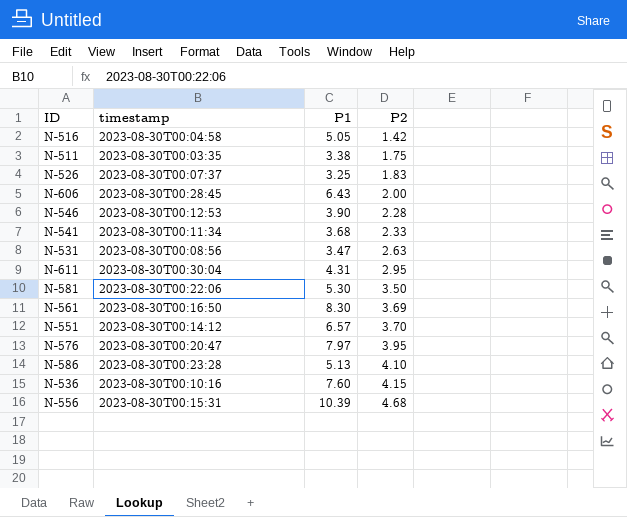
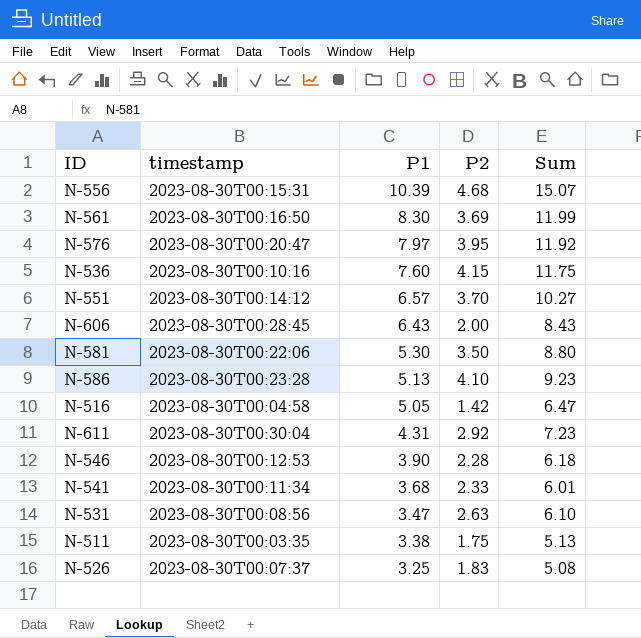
row order: P2 ascending -> P1 descending
column Sum | formula: none -> [P1] + [P2]
N-611 | P2: 2.95 -> 2.92

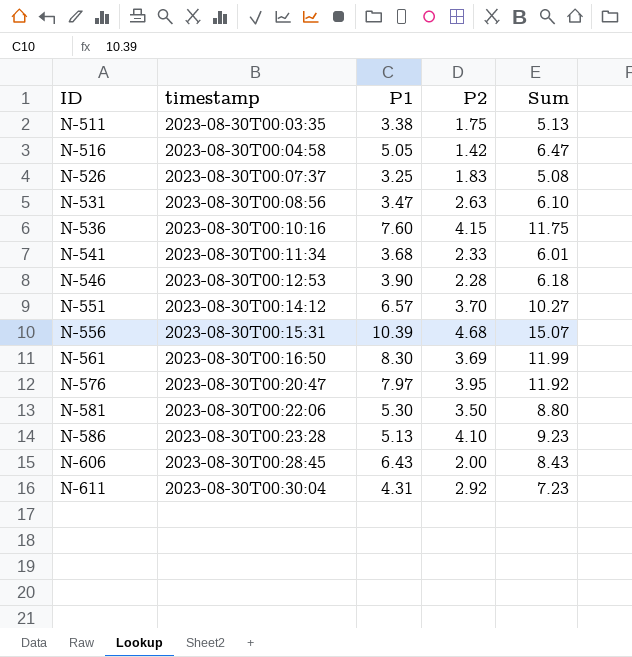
row order: P1 descending -> ID ascending

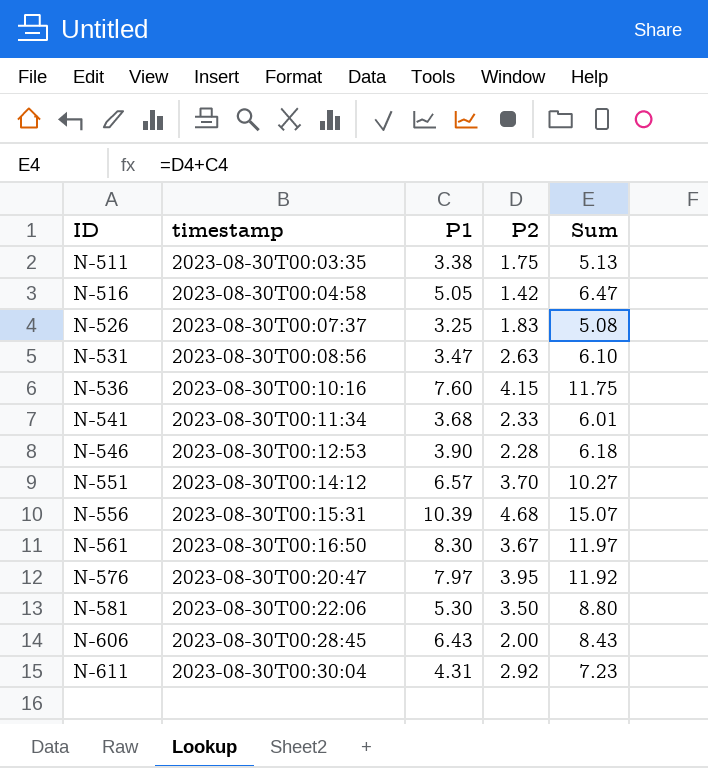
row N-586: 2023-08-30T00:23:28 | 5.13 | 4.10 | 9.23 -> none
N-561 | P2: 3.69 -> 3.67
N-561 | Sum: 11.99 -> 11.97

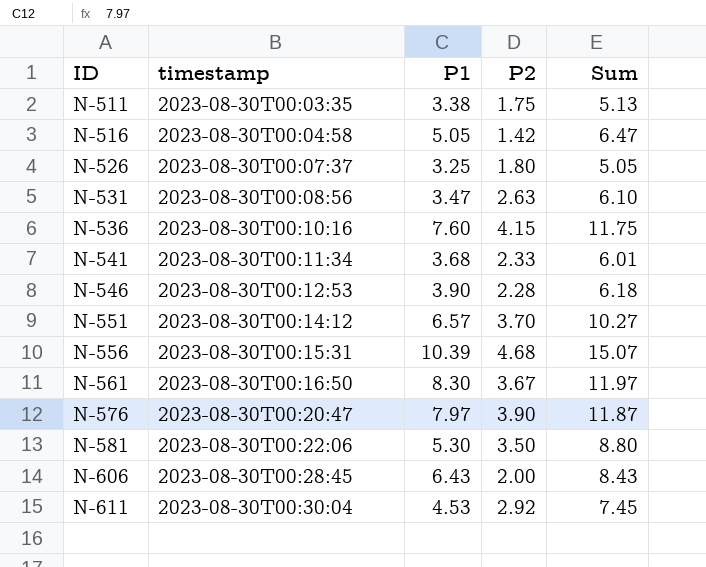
N-526 | P2: 1.83 -> 1.80
N-526 | Sum: 5.08 -> 5.05
N-576 | P2: 3.95 -> 3.90
N-576 | Sum: 11.92 -> 11.87
N-611 | P1: 4.31 -> 4.53
N-611 | Sum: 7.23 -> 7.45

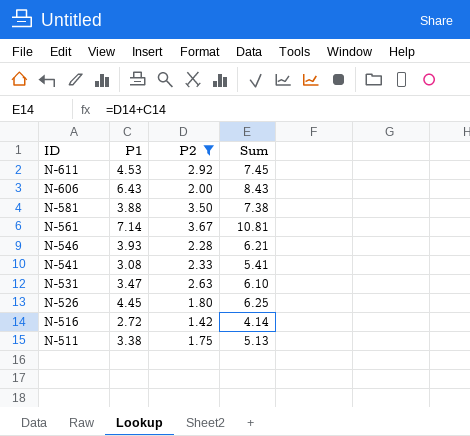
filter: none -> P2 <= 3.67
row order: ID ascending -> ID descending
column timestamp | position: 2 -> none
N-581 | P1: 5.30 -> 3.88
N-581 | Sum: 8.80 -> 7.38
N-561 | P1: 8.30 -> 7.14
N-561 | Sum: 11.97 -> 10.81
N-546 | P1: 3.90 -> 3.93
N-546 | Sum: 6.18 -> 6.21
N-541 | P1: 3.68 -> 3.08
N-541 | Sum: 6.01 -> 5.41
N-526 | P1: 3.25 -> 4.45
N-526 | Sum: 5.05 -> 6.25
N-516 | P1: 5.05 -> 2.72
N-516 | Sum: 6.47 -> 4.14

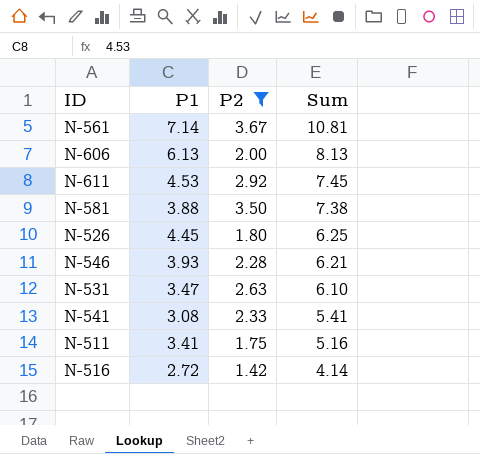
row order: ID descending -> Sum descending
N-606 | P1: 6.43 -> 6.13
N-606 | Sum: 8.43 -> 8.13
N-511 | P1: 3.38 -> 3.41
N-511 | Sum: 5.13 -> 5.16

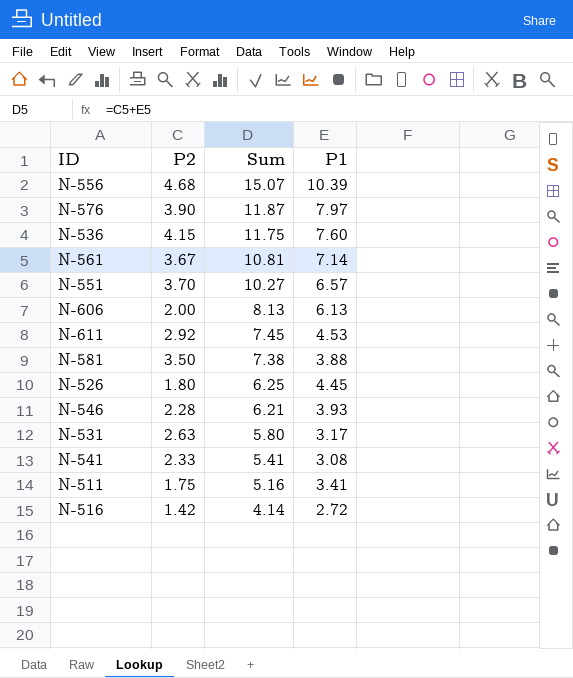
filter: P2 <= 3.67 -> none
column P1 | position: 2 -> 4
N-531 | Sum: 6.10 -> 5.80
N-531 | P1: 3.47 -> 3.17

